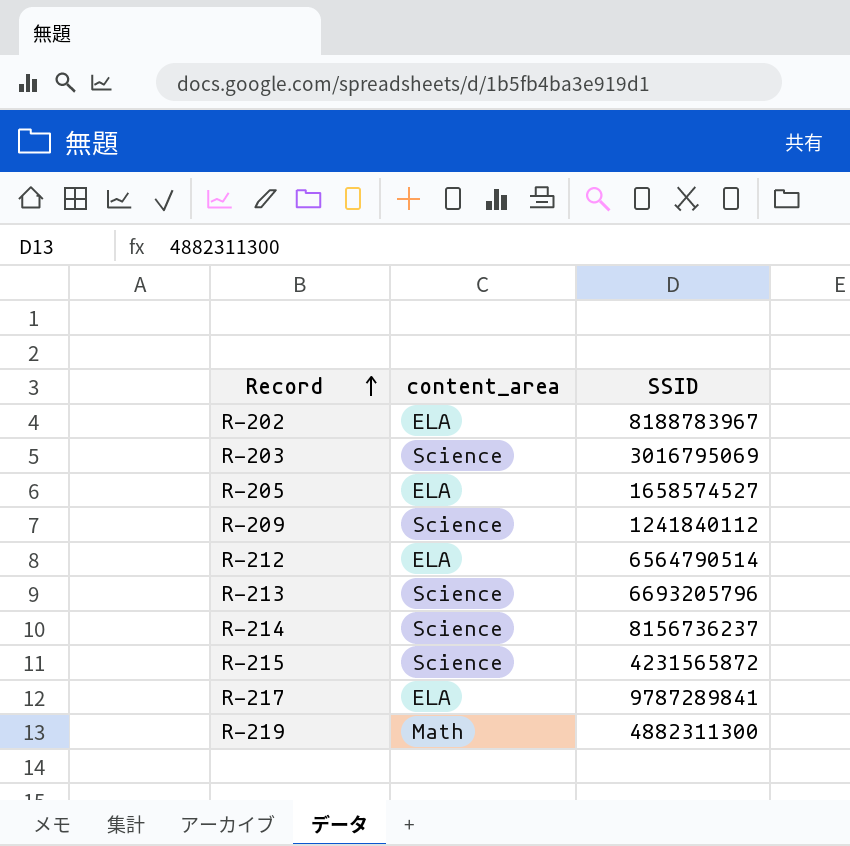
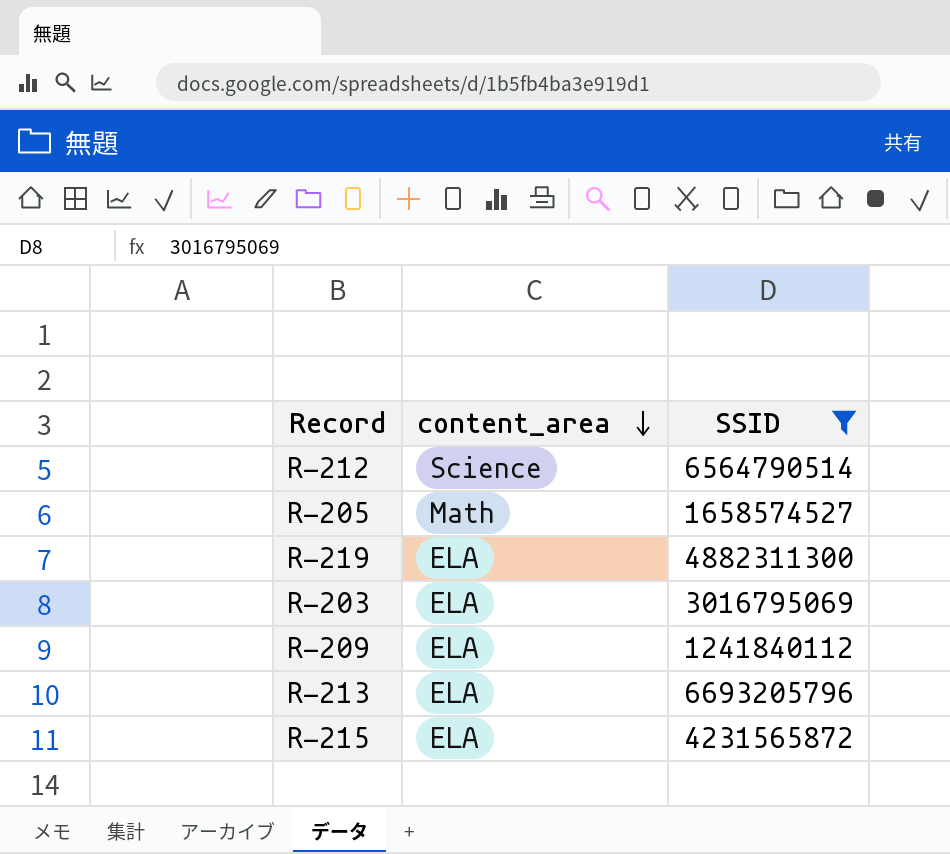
filter: none -> SSID <= 6693205796
row order: Record ascending -> content_area descending
R-212 | content_area: ELA -> Science
R-205 | content_area: ELA -> Math
R-219 | content_area: Math -> ELA
R-203 | content_area: Science -> ELA
R-209 | content_area: Science -> ELA
R-213 | content_area: Science -> ELA
R-215 | content_area: Science -> ELA

